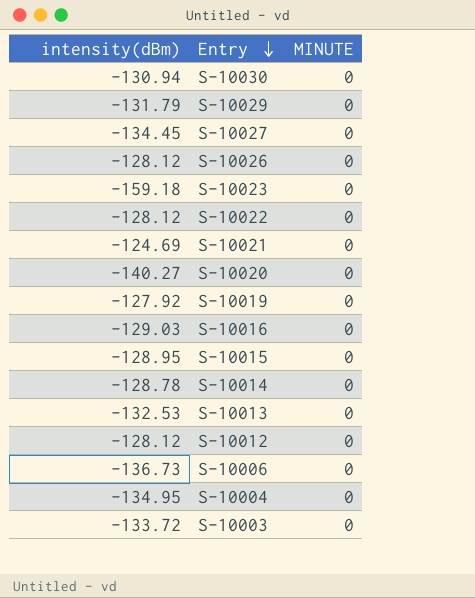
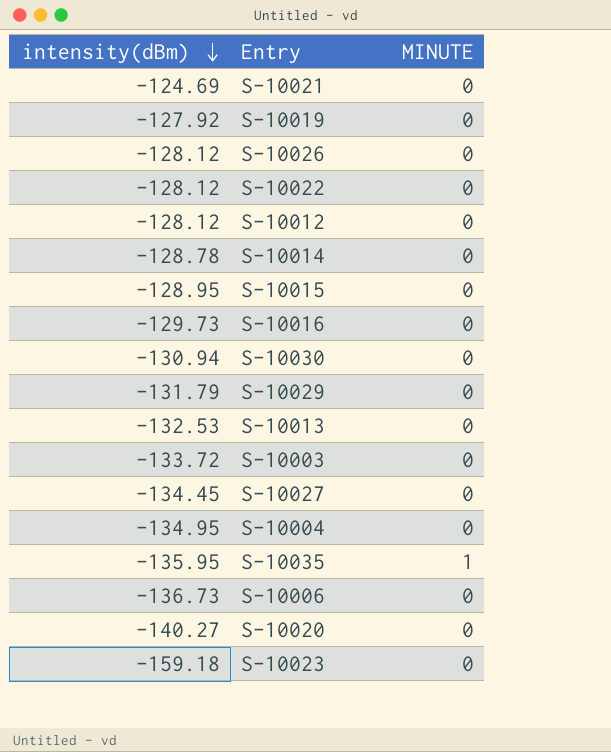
row order: Entry descending -> intensity(dBm) descending
S-10016 | intensity(dBm): -129.03 -> -129.73
row S-10035: none -> -135.95 | 1

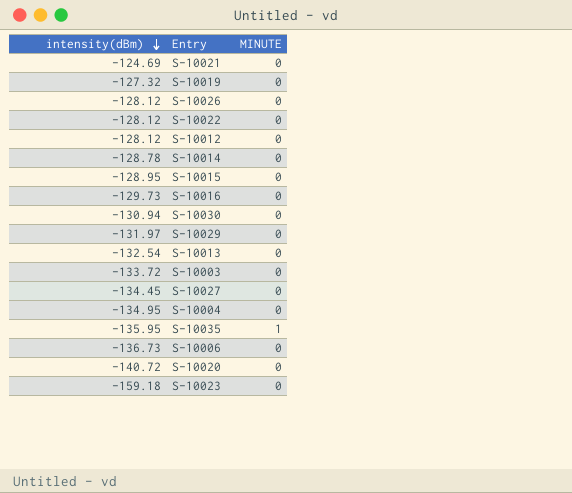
S-10019 | intensity(dBm): -127.92 -> -127.32
S-10029 | intensity(dBm): -131.79 -> -131.97
S-10013 | intensity(dBm): -132.53 -> -132.54
S-10020 | intensity(dBm): -140.27 -> -140.72

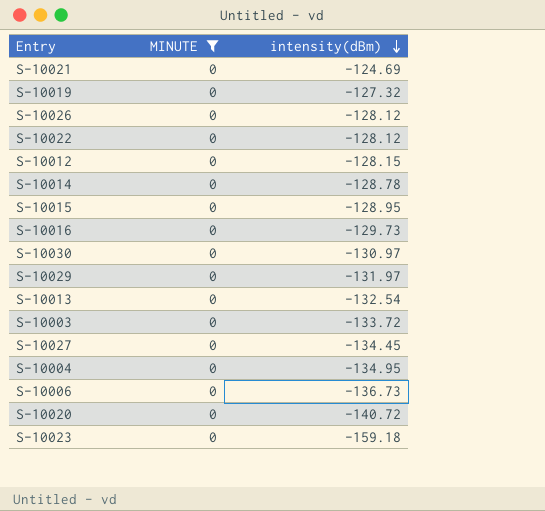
filter: none -> MINUTE = 0
column intensity(dBm) | position: 1 -> 3
S-10012 | intensity(dBm): -128.12 -> -128.15
S-10030 | intensity(dBm): -130.94 -> -130.97

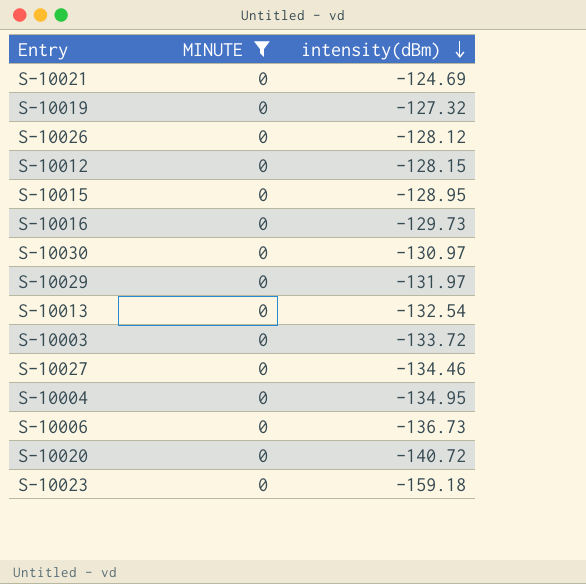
row S-10022: 0 | -128.12 -> none
row S-10014: 0 | -128.78 -> none
S-10027 | intensity(dBm): -134.45 -> -134.46

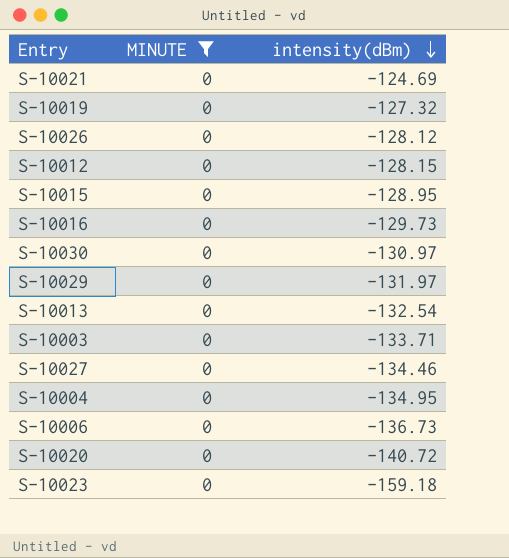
S-10003 | intensity(dBm): -133.72 -> -133.71

